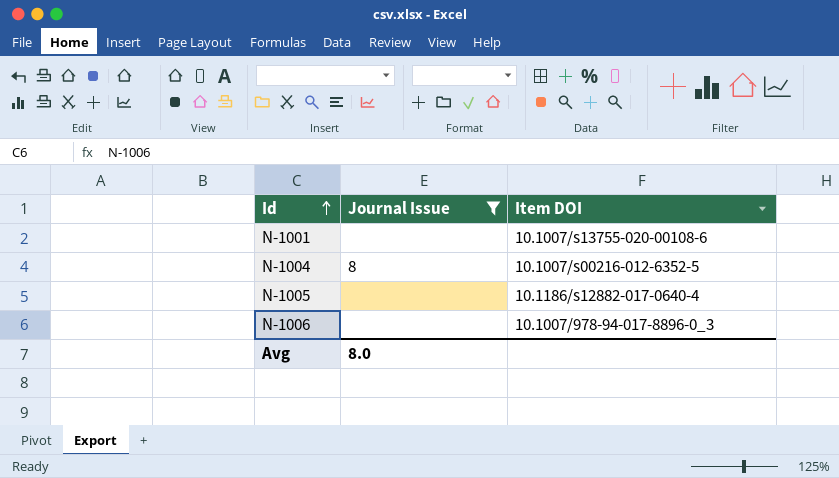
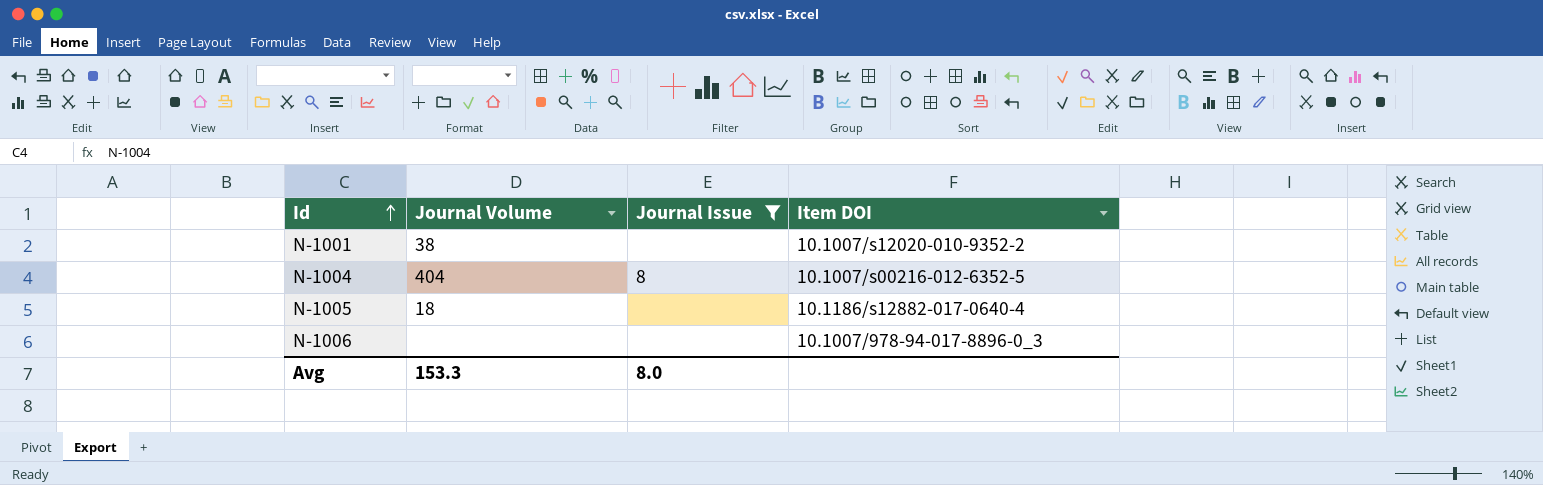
column Journal Volume | position: none -> 2
N-1001 | Item DOI: 10.1007/s13755-020-00108-6 -> 10.1007/s12020-010-9352-2

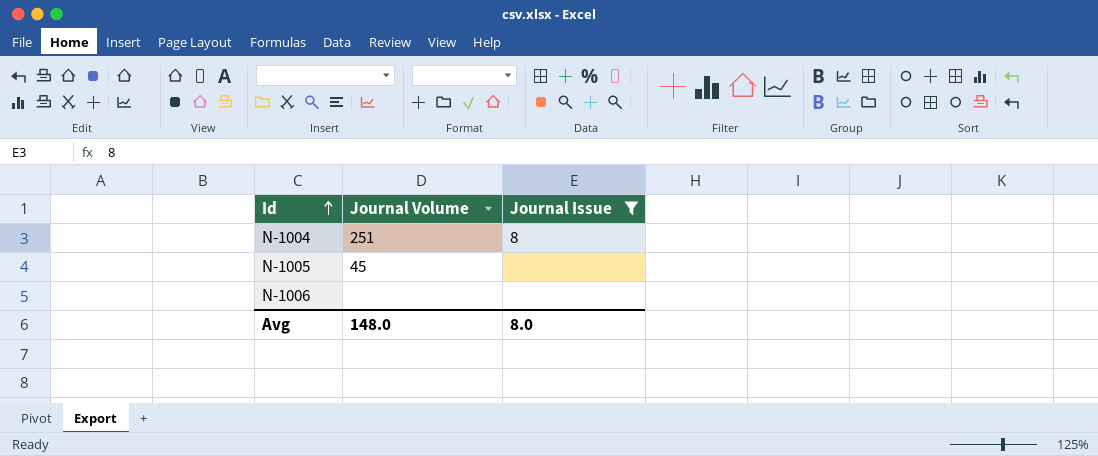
column Item DOI | position: 4 -> none
row N-1001: 38 | none | 10.1007/s12020-010-9352-2 -> none
N-1004 | Journal Volume: 404 -> 251
N-1005 | Journal Volume: 18 -> 45
Avg | Journal Volume: 153.3 -> 148.0

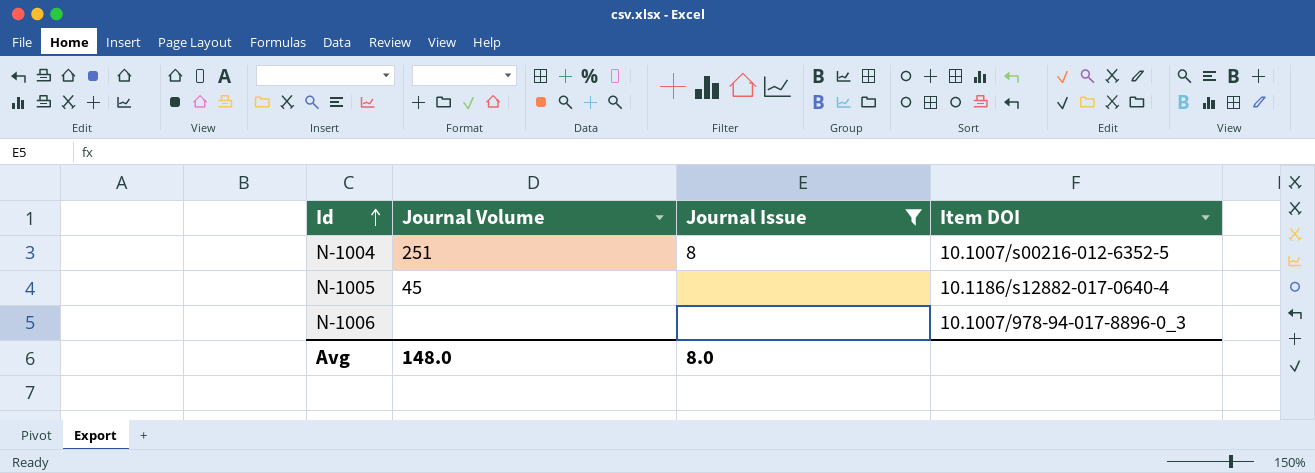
column Item DOI | position: none -> 4

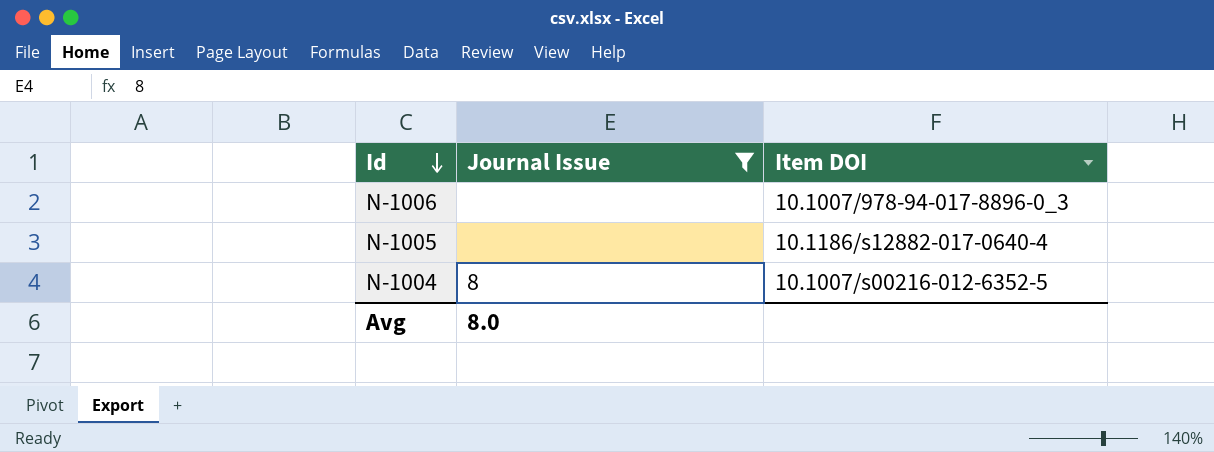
row order: Id ascending -> Id descending
column Journal Volume | position: 2 -> none

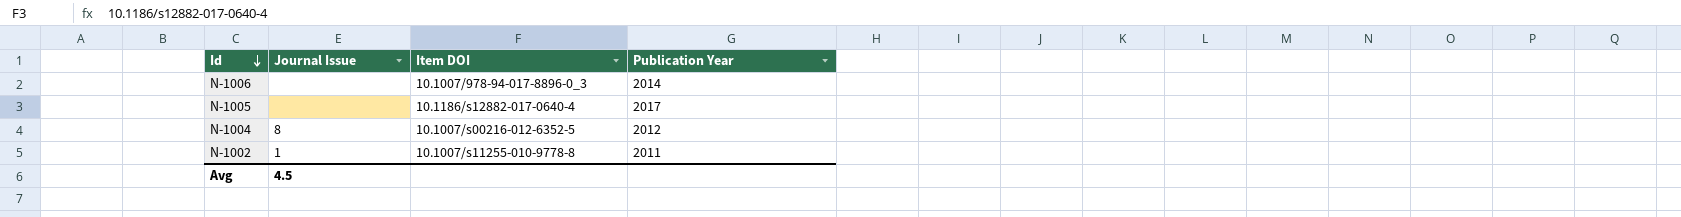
filter: Journal Issue != 1 -> none
column Publication Year | position: none -> 4
Avg | Journal Issue: 8.0 -> 4.5

